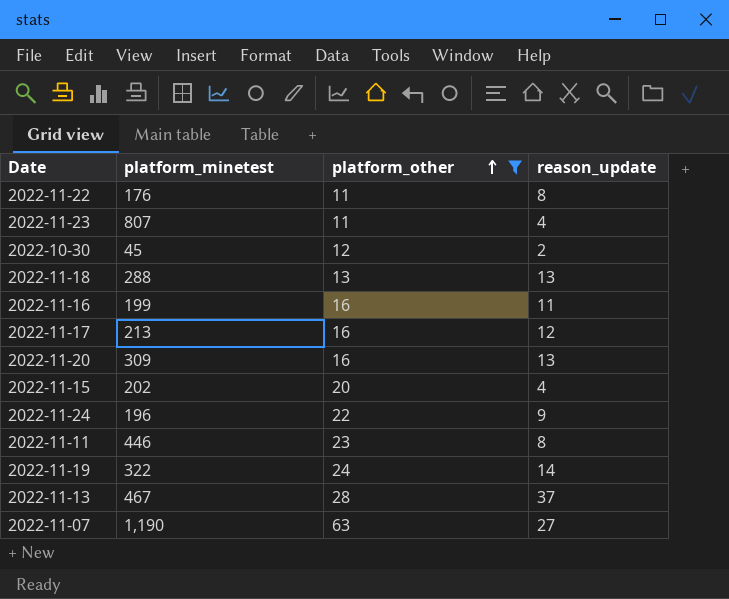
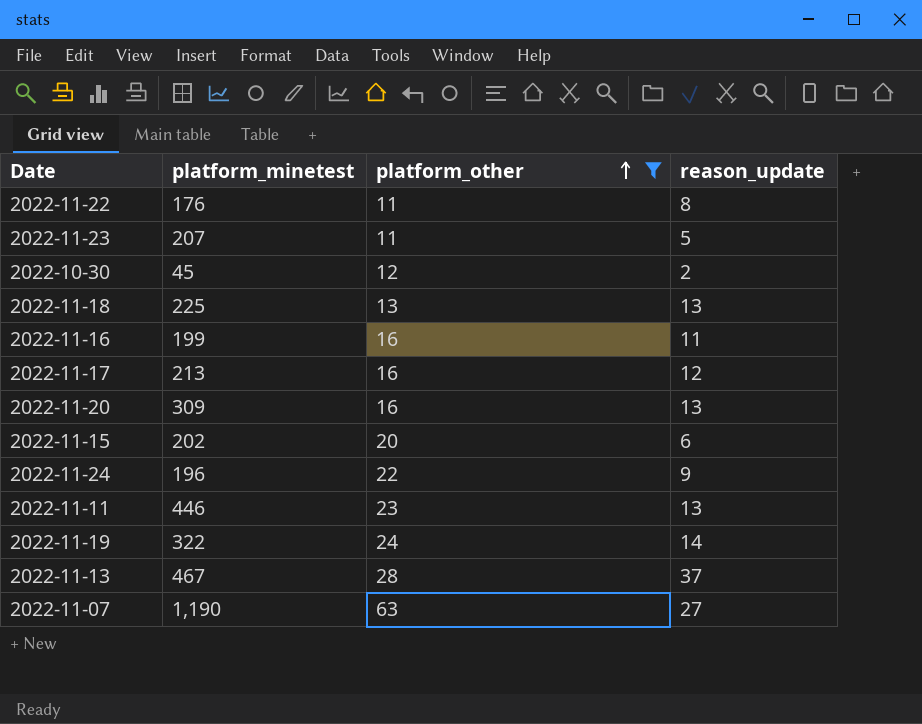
2022-11-23 | platform_minetest: 807 -> 207
2022-11-23 | reason_update: 4 -> 5
2022-11-18 | platform_minetest: 288 -> 225
2022-11-15 | reason_update: 4 -> 6
2022-11-11 | reason_update: 8 -> 13

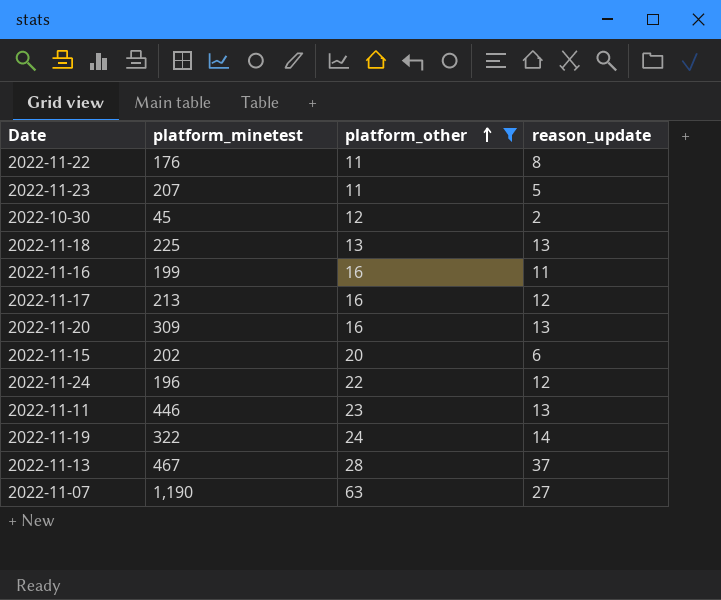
2022-11-24 | reason_update: 9 -> 12

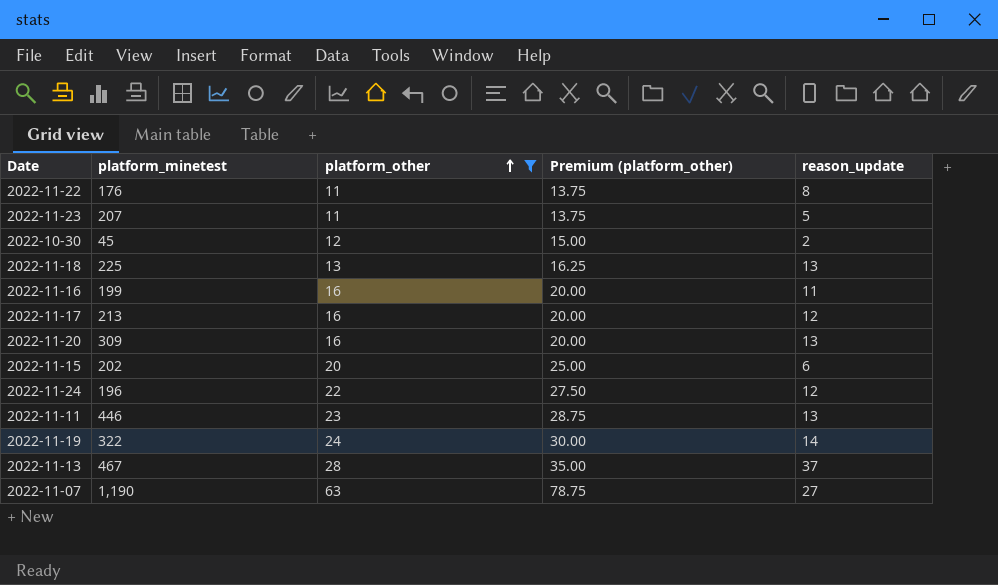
column Premium (platform_other) | formula: none -> [platform_other] * 1.25

